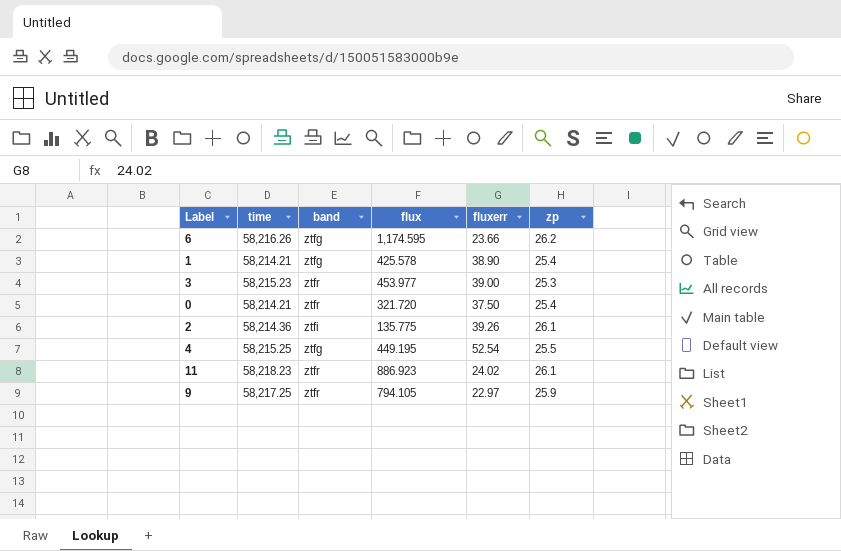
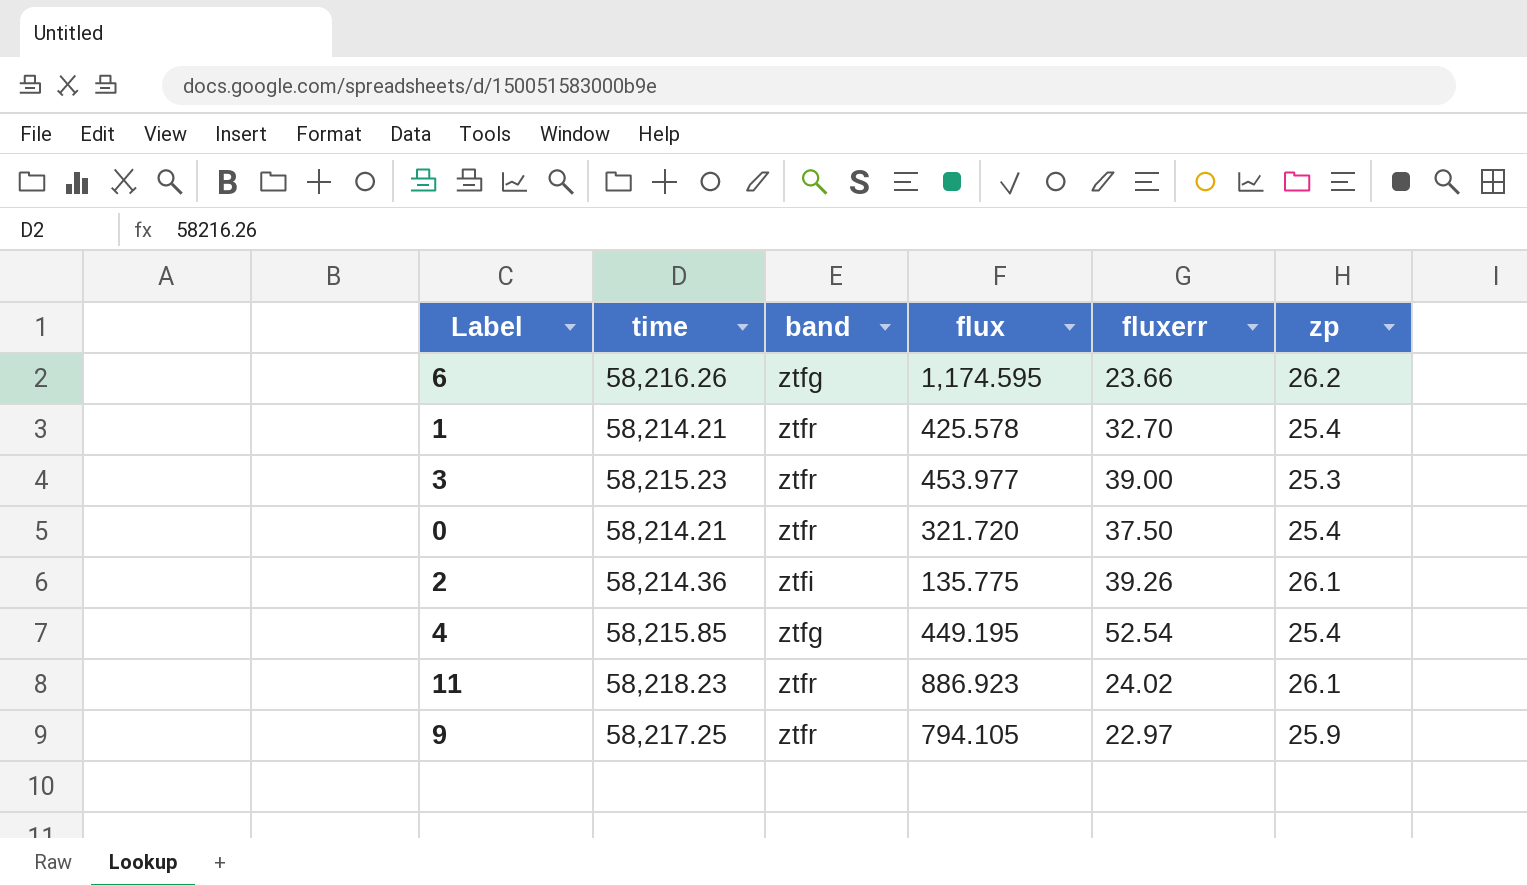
1 | band: ztfg -> ztfr
1 | fluxerr: 38.90 -> 32.70
4 | time: 58,215.25 -> 58,215.85
4 | zp: 25.5 -> 25.4

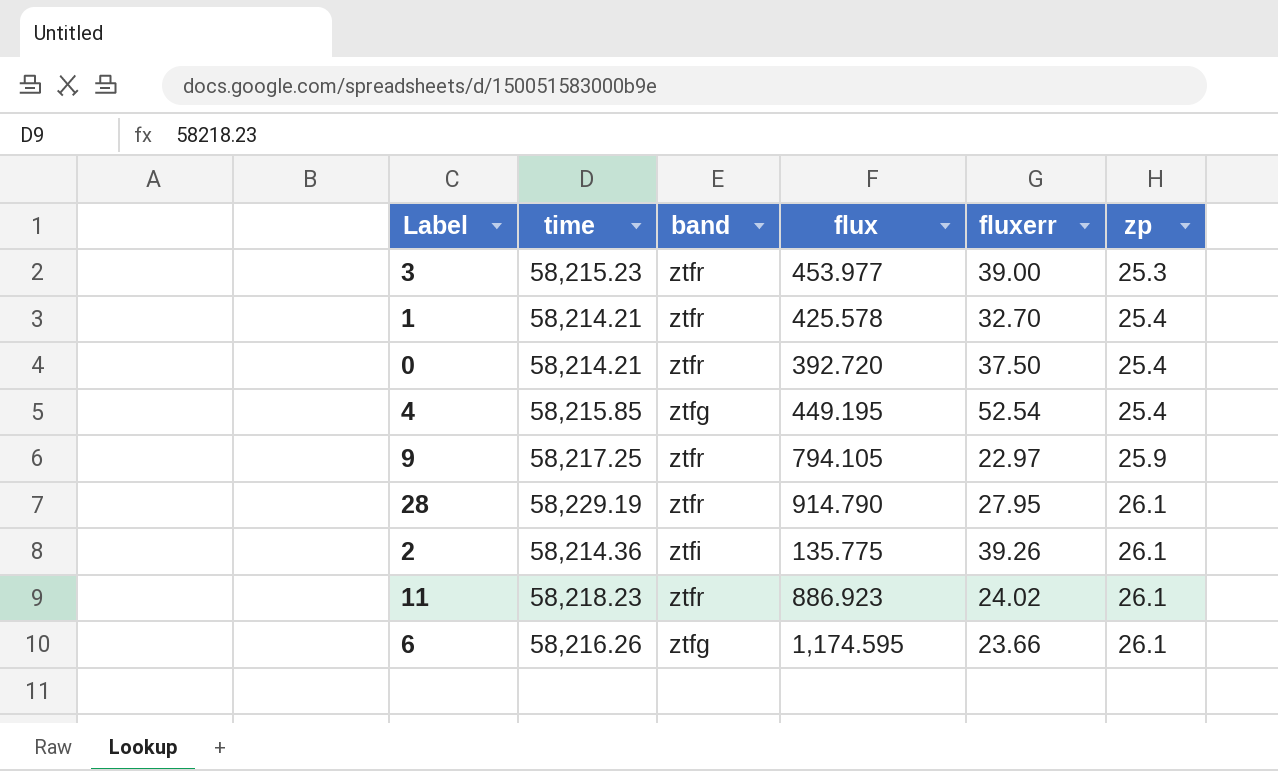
row order: none -> zp ascending
0 | flux: 321.720 -> 392.720
row 28: none -> 58,229.19 | ztfr | 914.790 | 27.95 | 26.1
6 | zp: 26.2 -> 26.1

